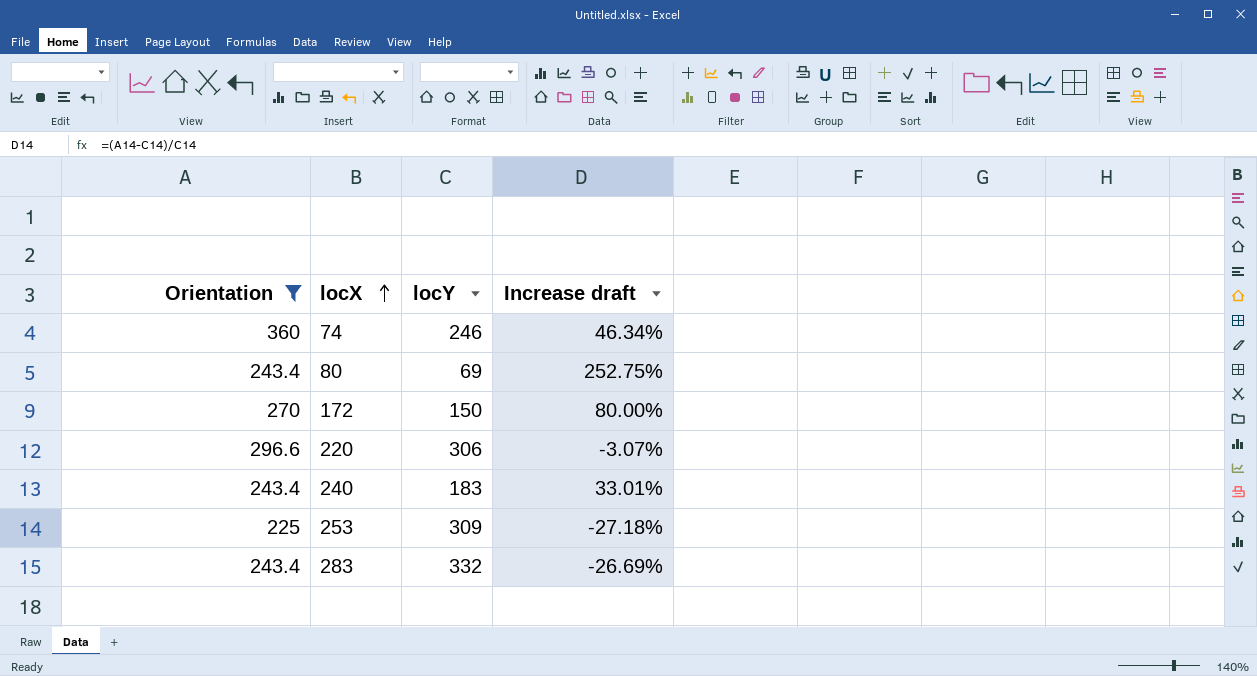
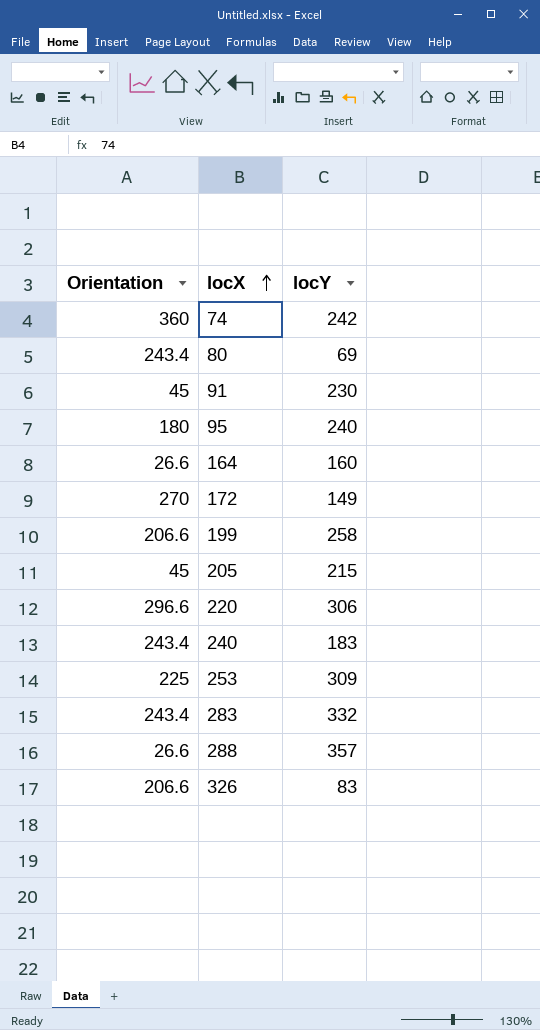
filter: Orientation >= 225 -> none
column Increase draft | formula: ([Orientation] - [locY]) / [locY] -> none
74 | locY: 246 -> 242
172 | locY: 150 -> 149

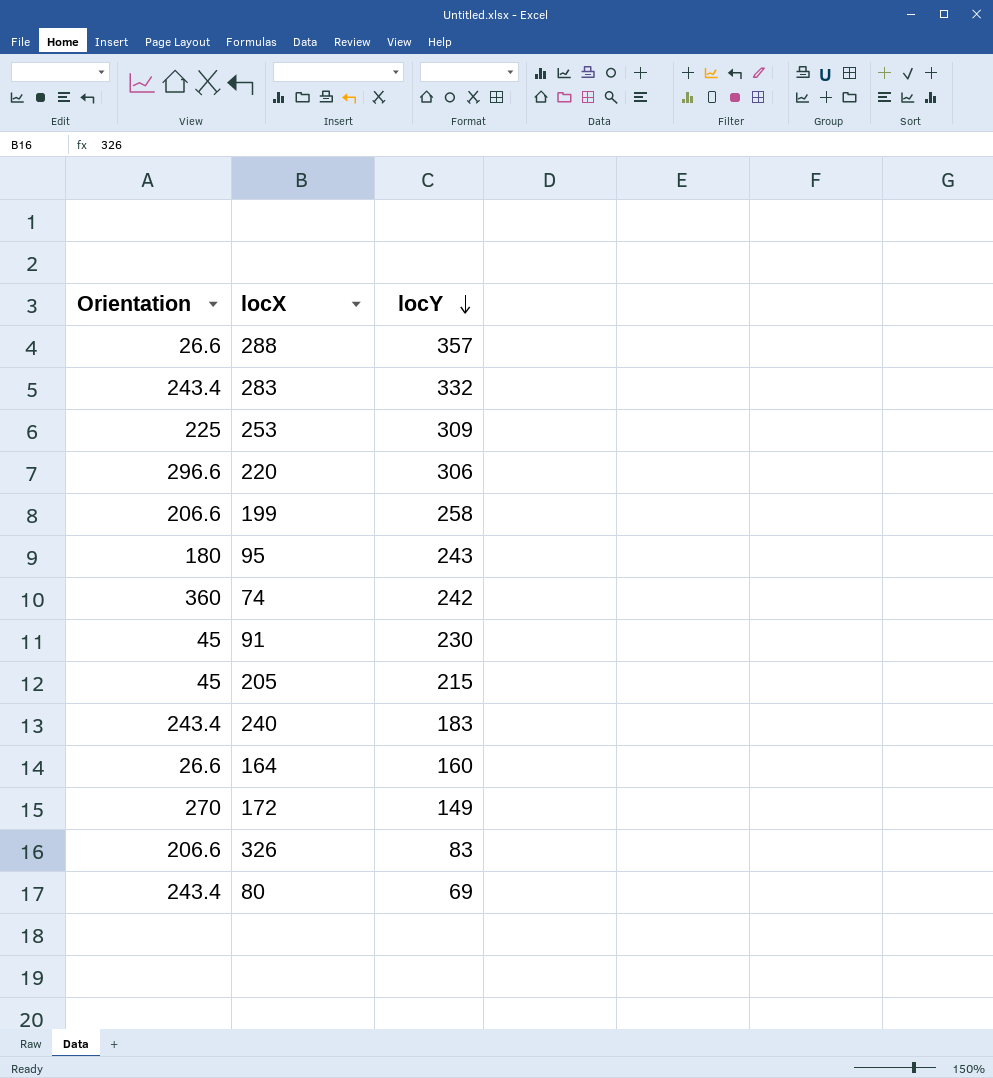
row order: locX ascending -> locY descending
95 | locY: 240 -> 243

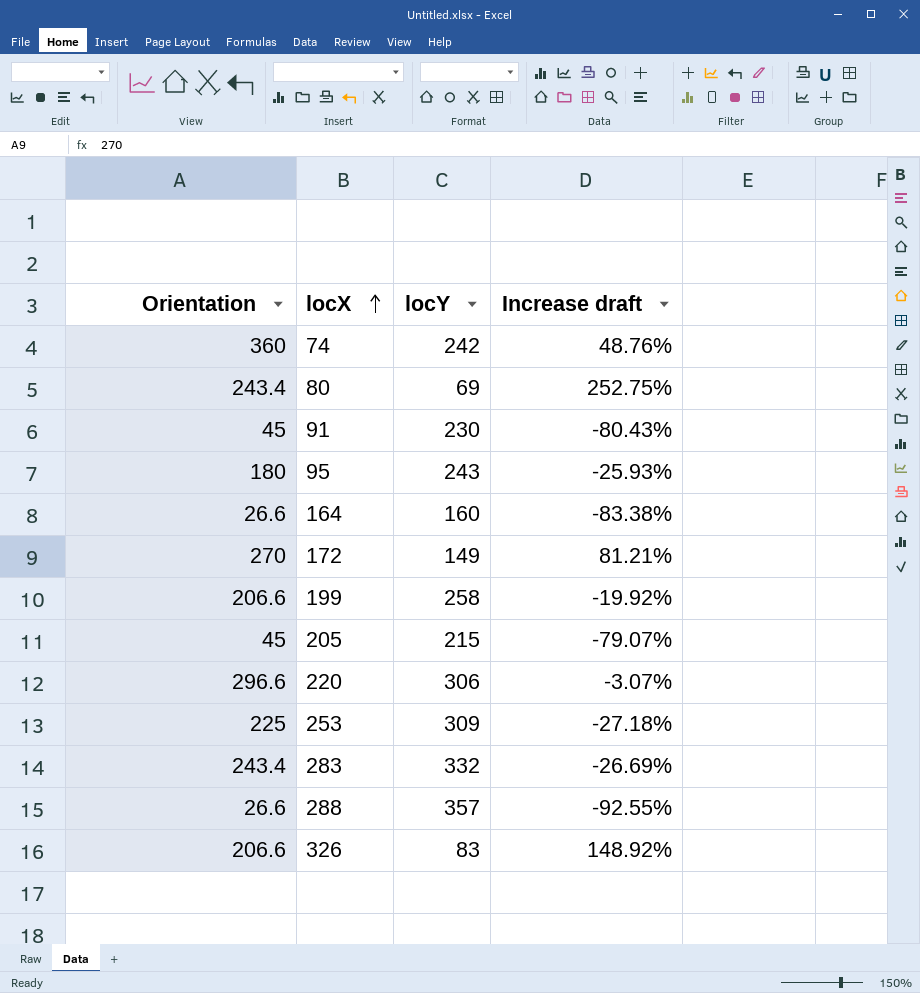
row order: locY descending -> locX ascending
column Increase draft | formula: none -> ([Orientation] - [locY]) / [locY]
row 240: 243.4 | 183 -> none

